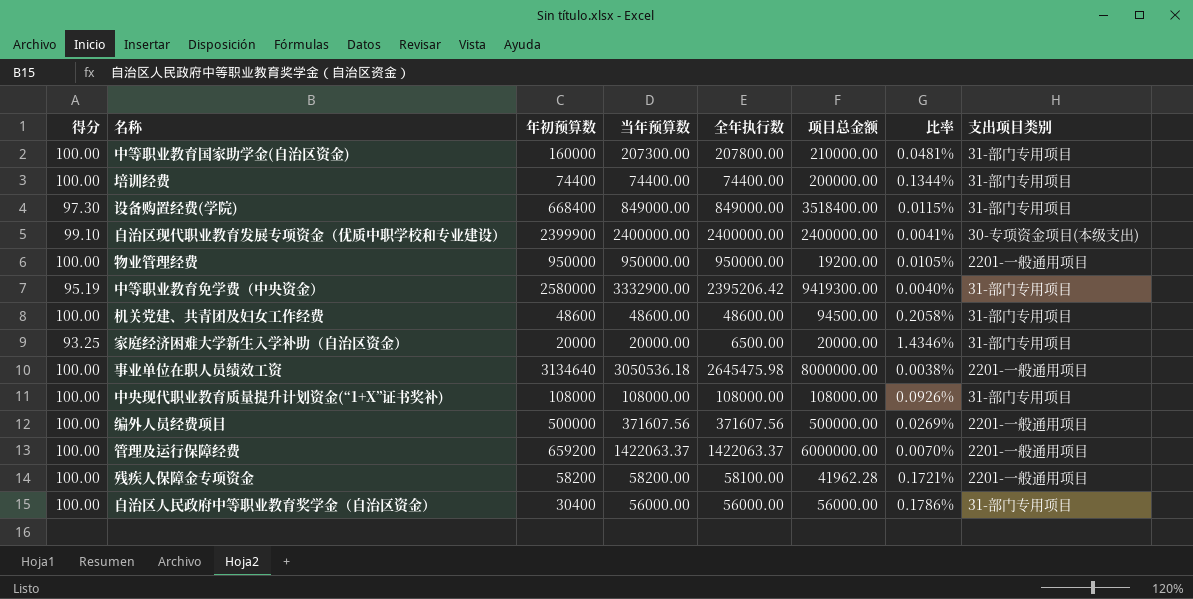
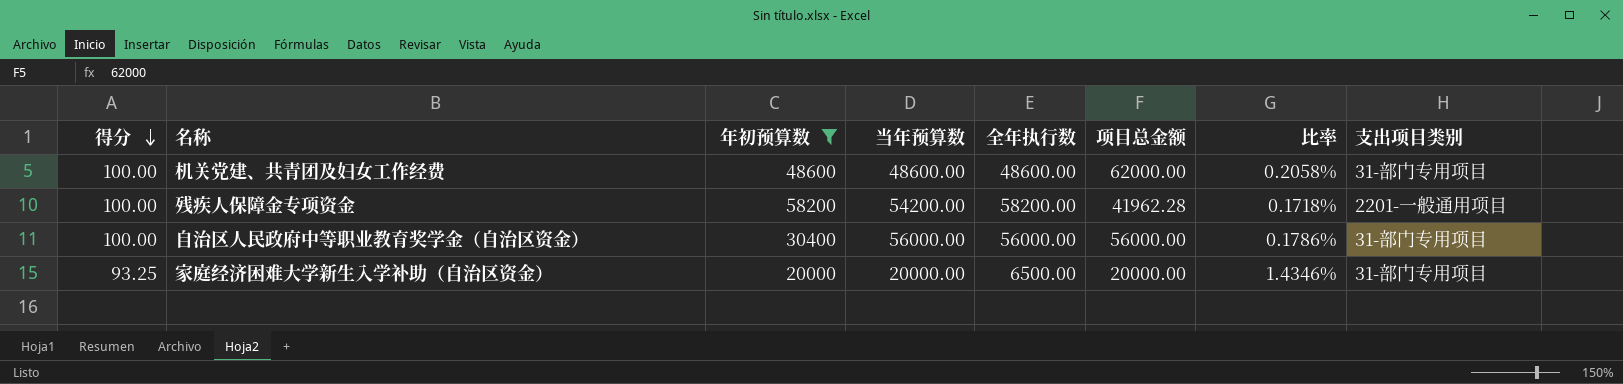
filter: none -> 年初预算数 <= 58200
row order: none -> 得分 descending
机关党建、共青团及妇女工作经费 | 项目总金额: 94500.00 -> 62000.00
残疾人保障金专项资金 | 当年预算数: 58200.00 -> 54200.00
残疾人保障金专项资金 | 全年执行数: 58100.00 -> 58200.00
残疾人保障金专项资金 | 比率: 0.1721% -> 0.1718%

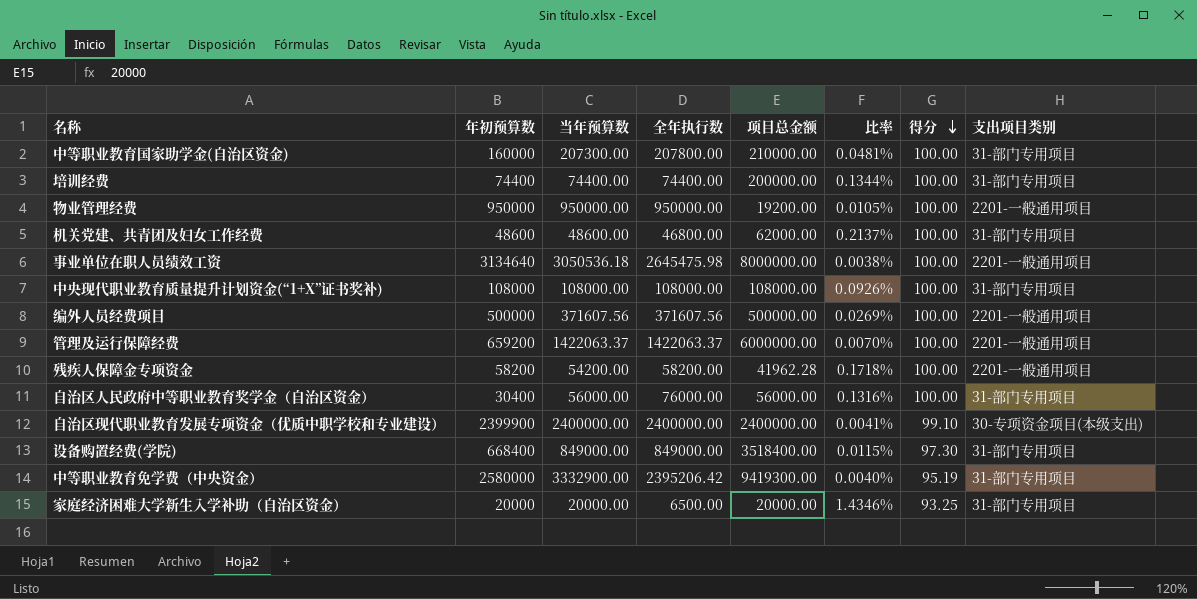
filter: 年初预算数 <= 58200 -> none
column 得分 | position: 1 -> 7
机关党建、共青团及妇女工作经费 | 全年执行数: 48600.00 -> 46800.00
机关党建、共青团及妇女工作经费 | 比率: 0.2058% -> 0.2137%
自治区人民政府中等职业教育奖学金（自治区资金） | 全年执行数: 56000.00 -> 76000.00
自治区人民政府中等职业教育奖学金（自治区资金） | 比率: 0.1786% -> 0.1316%

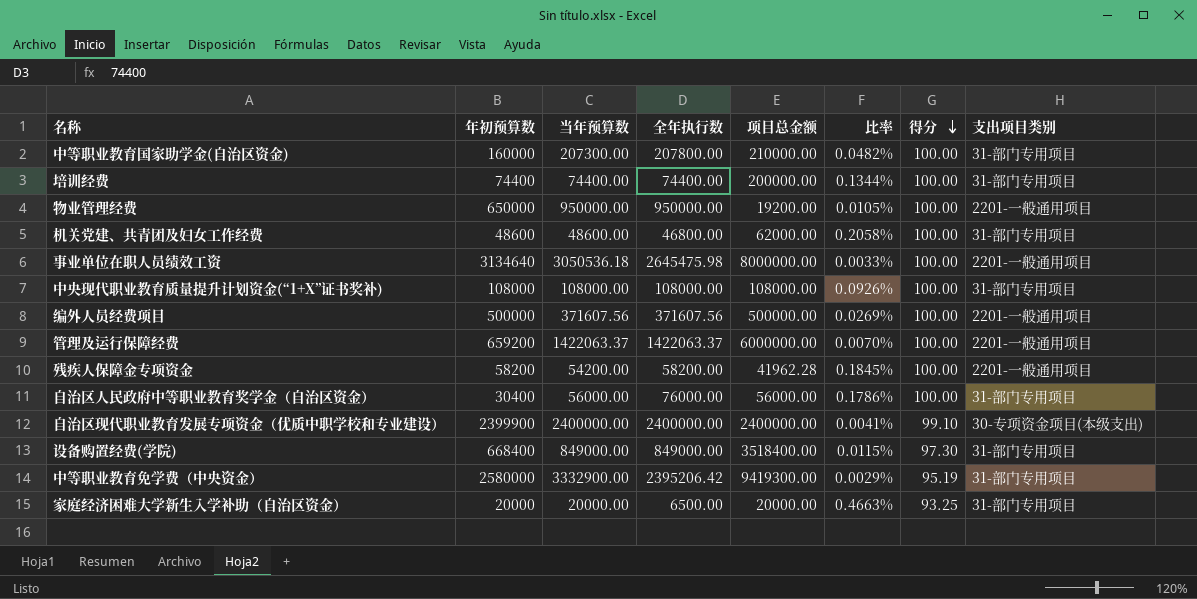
column 比率 | formula: [得分] / [全年执行数] -> [得分] / [当年预算数]
物业管理经费 | 年初预算数: 950000 -> 650000

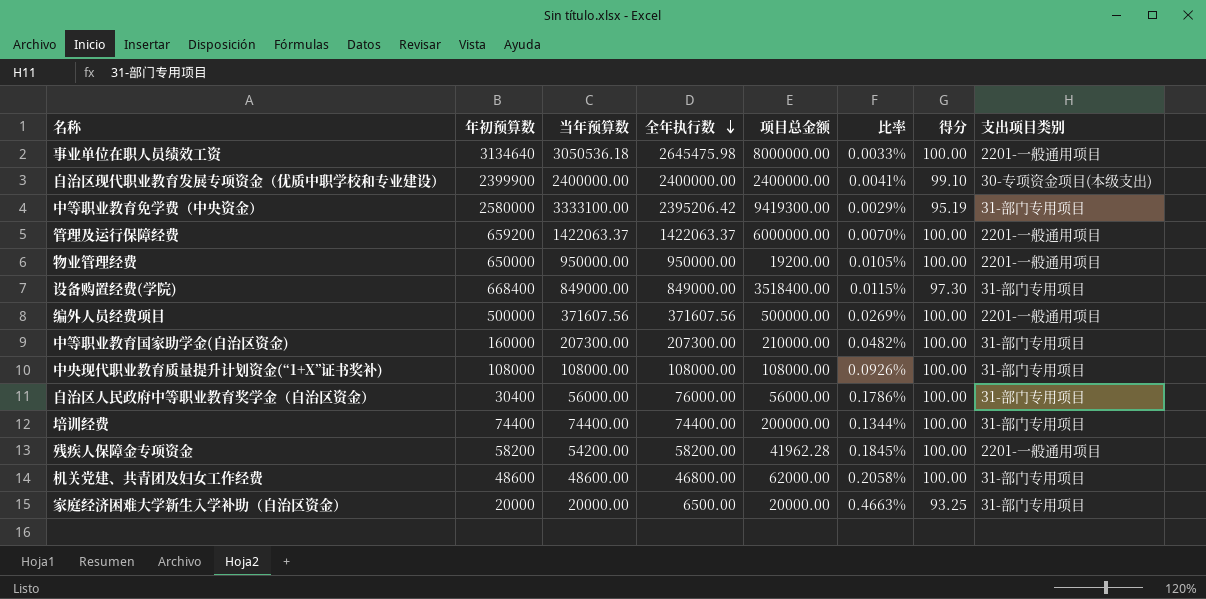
row order: 得分 descending -> 全年执行数 descending
中等职业教育免学费（中央资金） | 当年预算数: 3332900.00 -> 3333100.00
中等职业教育国家助学金(自治区资金) | 全年执行数: 207800.00 -> 207300.00

